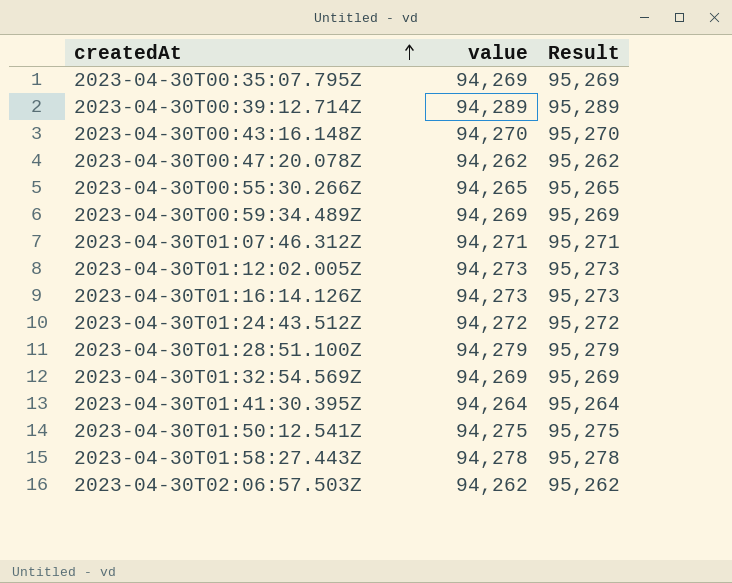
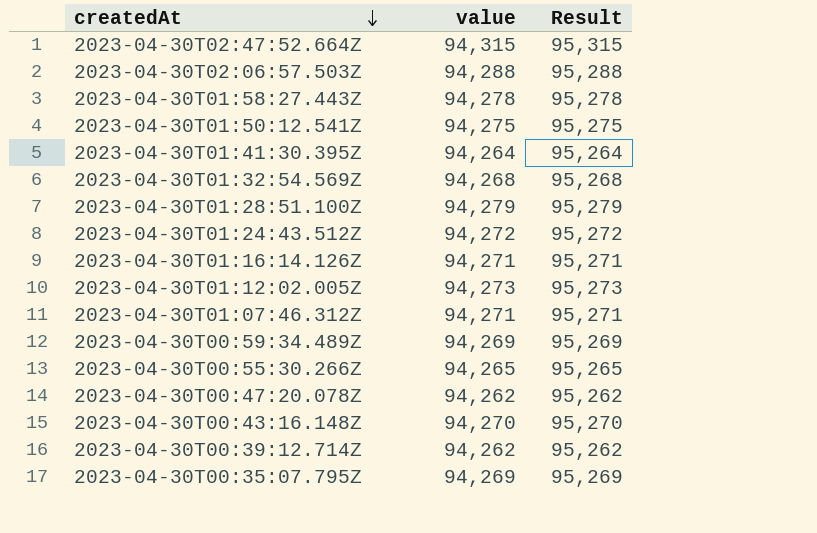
row order: createdAt ascending -> createdAt descending
row 2023-04-30T02:47:52.664Z: none -> 94,315 | 95,315
2023-04-30T02:06:57.503Z | value: 94,262 -> 94,288
2023-04-30T02:06:57.503Z | Result: 95,262 -> 95,288
2023-04-30T01:32:54.569Z | value: 94,269 -> 94,268
2023-04-30T01:32:54.569Z | Result: 95,269 -> 95,268
2023-04-30T01:16:14.126Z | value: 94,273 -> 94,271
2023-04-30T01:16:14.126Z | Result: 95,273 -> 95,271
2023-04-30T00:39:12.714Z | value: 94,289 -> 94,262
2023-04-30T00:39:12.714Z | Result: 95,289 -> 95,262

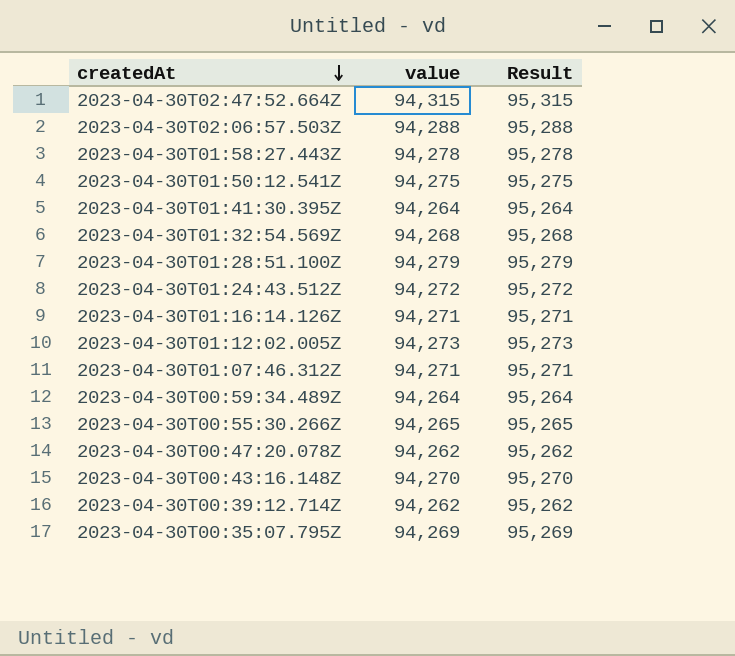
2023-04-30T00:59:34.489Z | value: 94,269 -> 94,264
2023-04-30T00:59:34.489Z | Result: 95,269 -> 95,264

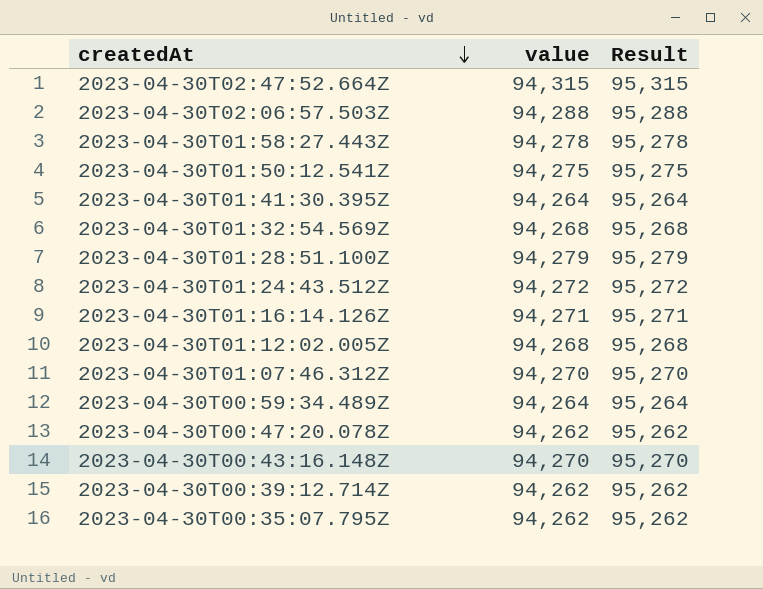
row 2023-04-30T00:55:30.266Z: 94,265 | 95,265 -> none
2023-04-30T01:12:02.005Z | value: 94,273 -> 94,268
2023-04-30T01:12:02.005Z | Result: 95,273 -> 95,268
2023-04-30T01:07:46.312Z | value: 94,271 -> 94,270
2023-04-30T01:07:46.312Z | Result: 95,271 -> 95,270
2023-04-30T00:35:07.795Z | value: 94,269 -> 94,262
2023-04-30T00:35:07.795Z | Result: 95,269 -> 95,262

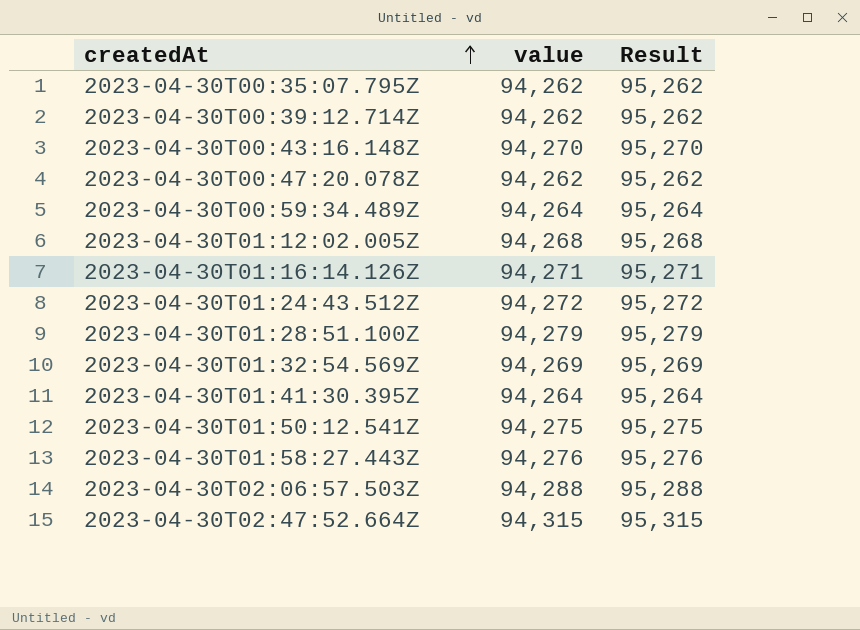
row order: createdAt descending -> createdAt ascending
row 2023-04-30T01:07:46.312Z: 94,270 | 95,270 -> none
2023-04-30T01:32:54.569Z | value: 94,268 -> 94,269
2023-04-30T01:32:54.569Z | Result: 95,268 -> 95,269
2023-04-30T01:58:27.443Z | value: 94,278 -> 94,276
2023-04-30T01:58:27.443Z | Result: 95,278 -> 95,276

